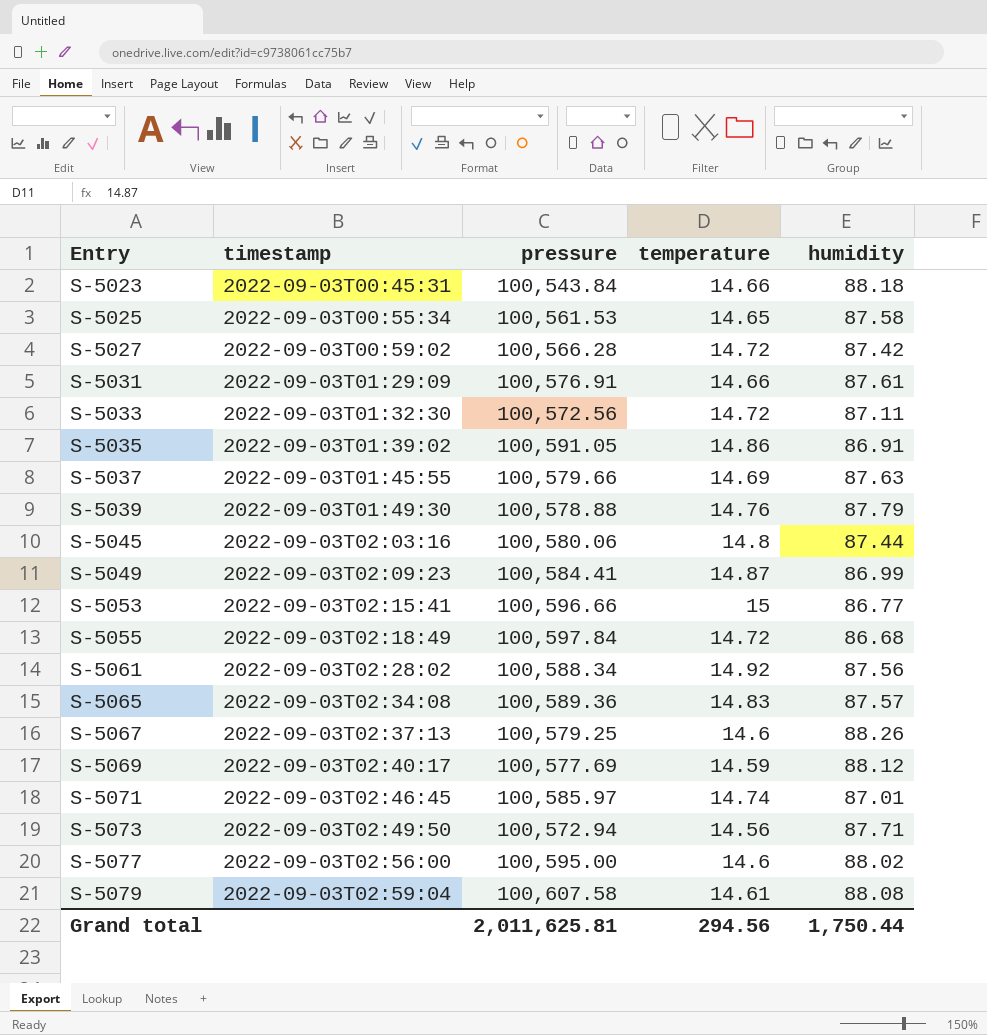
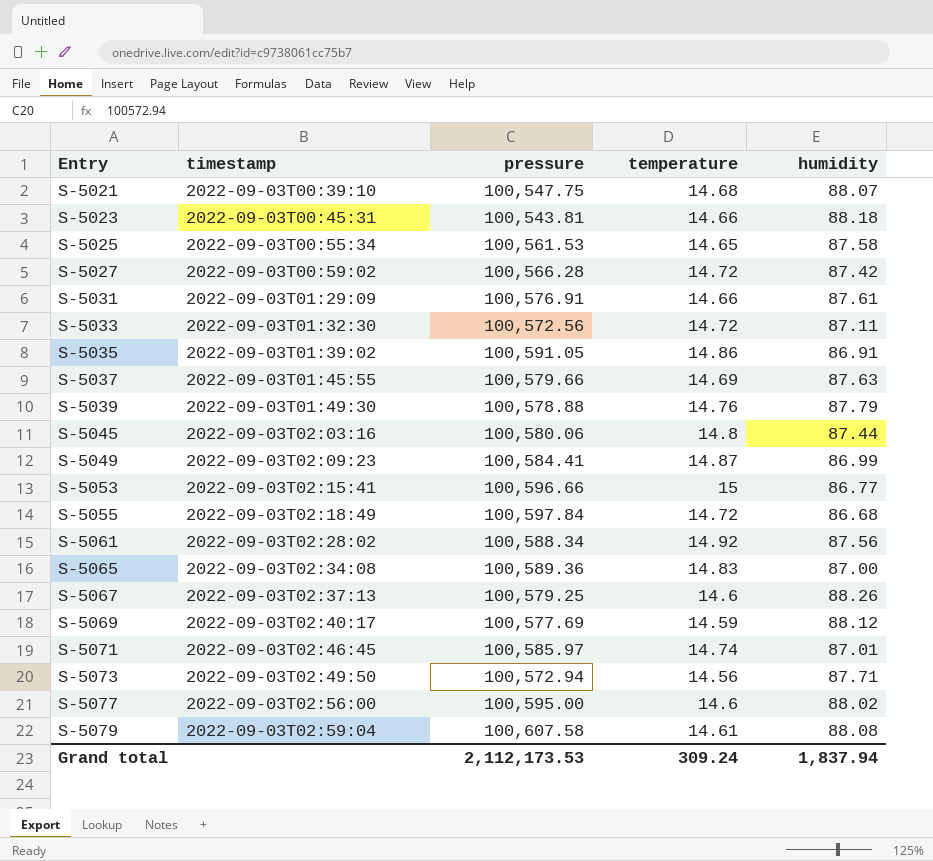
row S-5021: none -> 2022-09-03T00:39:10 | 100,547.75 | 14.68 | 88.07
S-5023 | pressure: 100,543.84 -> 100,543.81
S-5065 | humidity: 87.57 -> 87.00
Grand total | pressure: 2,011,625.81 -> 2,112,173.53
Grand total | temperature: 294.56 -> 309.24
Grand total | humidity: 1,750.44 -> 1,837.94

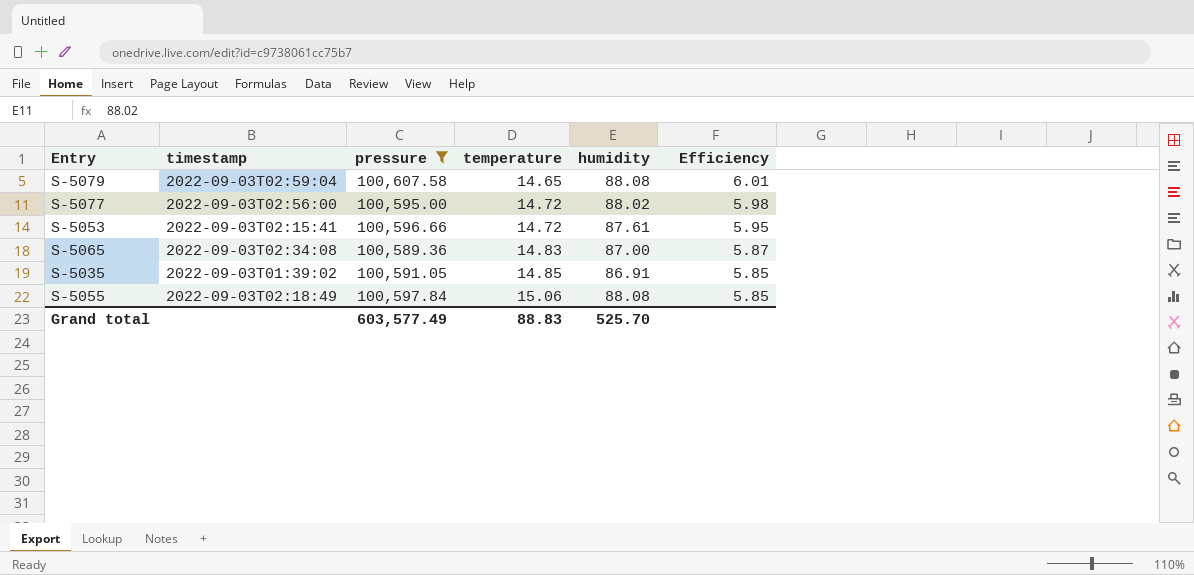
filter: none -> pressure >= 100,589.36
row order: Entry ascending -> temperature ascending
column Efficiency | formula: none -> [humidity] / [temperature]
S-5079 | temperature: 14.61 -> 14.65
S-5077 | temperature: 14.6 -> 14.72
S-5053 | temperature: 15 -> 14.72
S-5053 | humidity: 86.77 -> 87.61
S-5035 | temperature: 14.86 -> 14.85
S-5055 | temperature: 14.72 -> 15.06
S-5055 | humidity: 86.68 -> 88.08
Grand total | pressure: 2,112,173.53 -> 603,577.49
Grand total | temperature: 309.24 -> 88.83
Grand total | humidity: 1,837.94 -> 525.70

